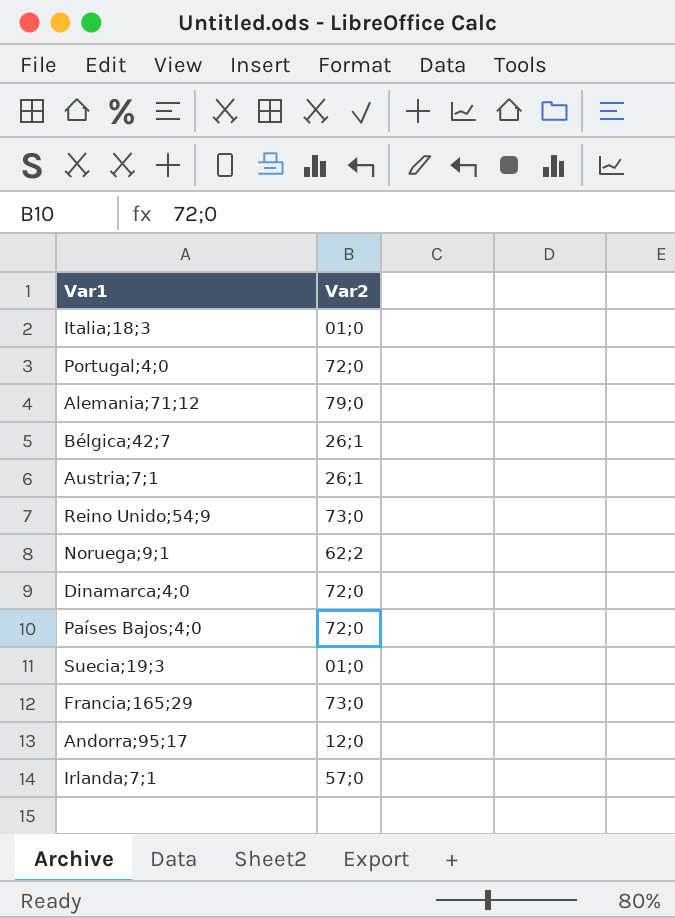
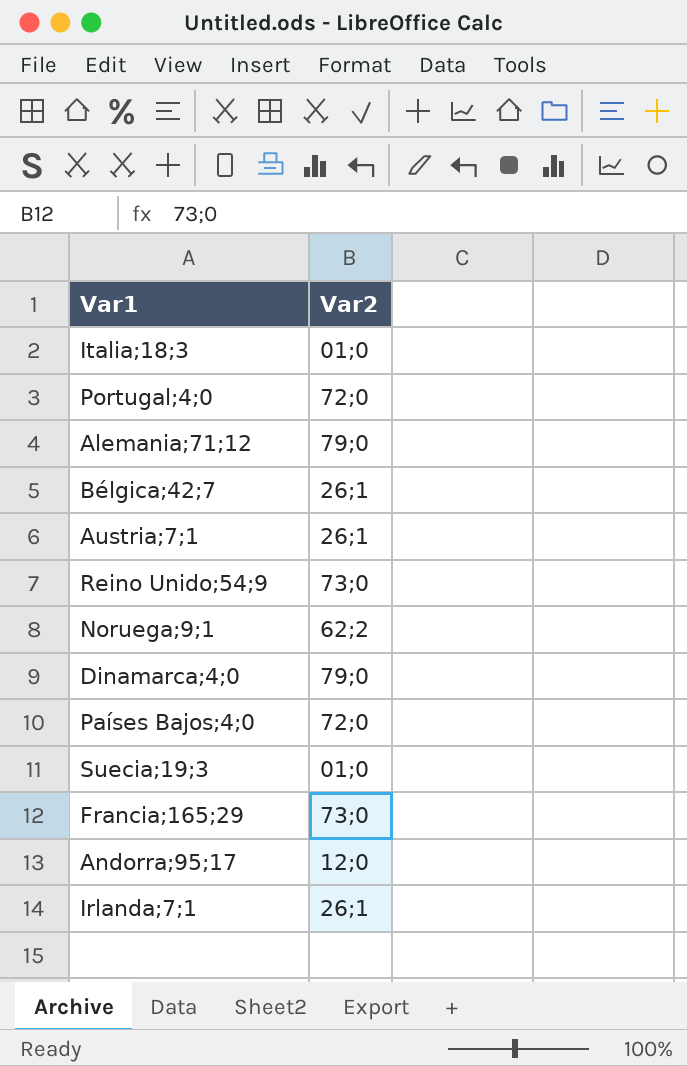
Dinamarca;4;0 | Var2: 72;0 -> 79;0
Irlanda;7;1 | Var2: 57;0 -> 26;1

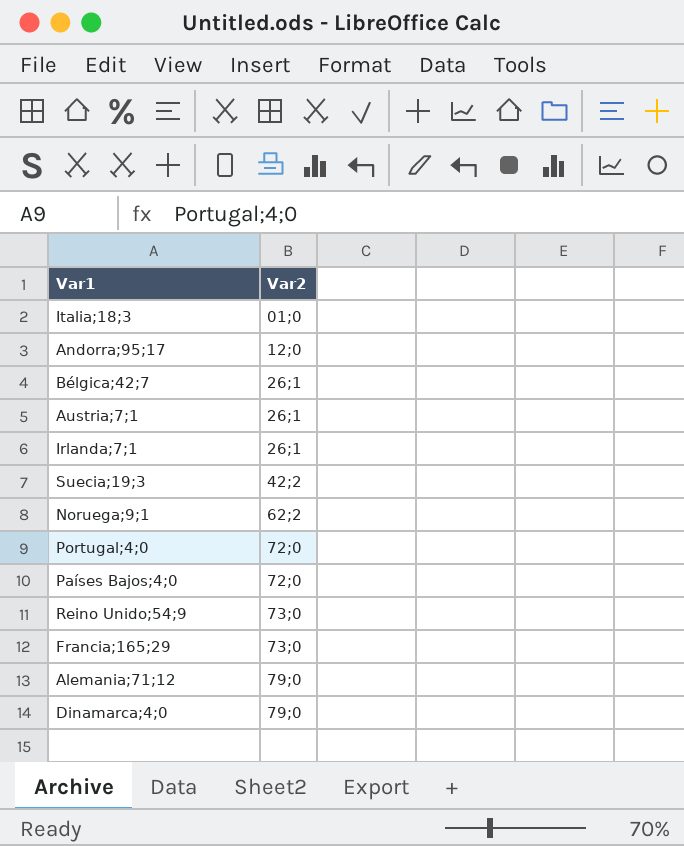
row order: none -> Var2 ascending
Suecia;19;3 | Var2: 01;0 -> 42;2

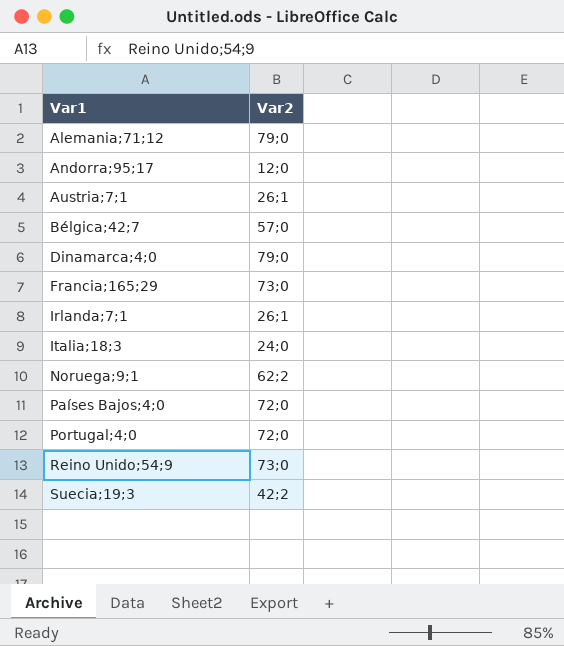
row order: Var2 ascending -> Var1 ascending
Bélgica;42;7 | Var2: 26;1 -> 57;0
Italia;18;3 | Var2: 01;0 -> 24;0

